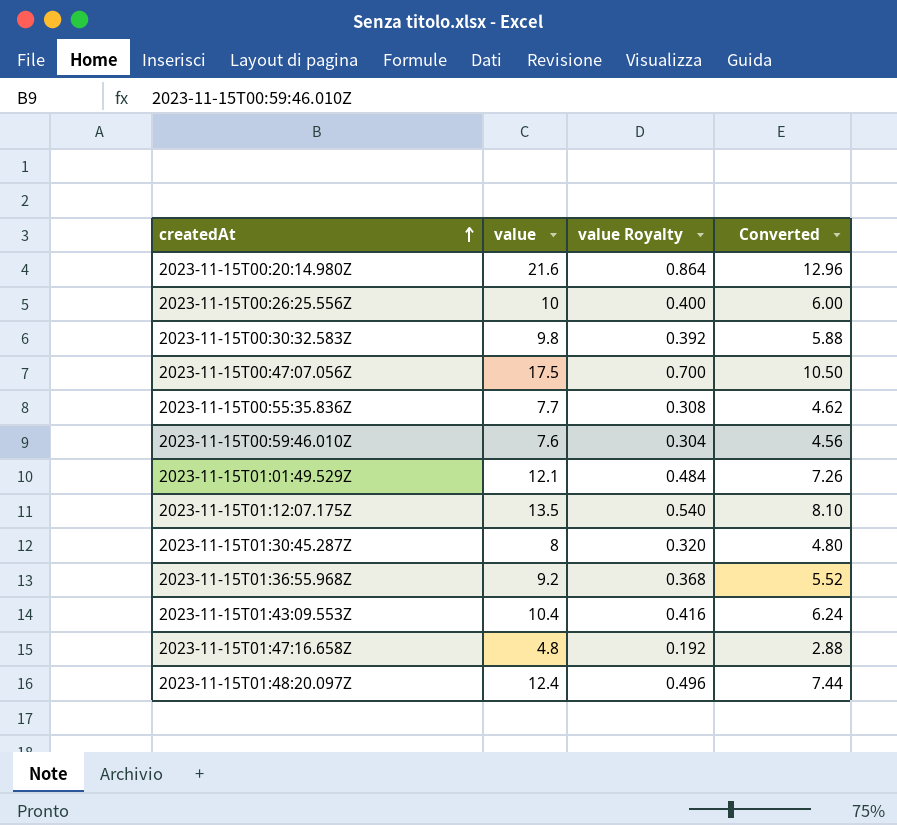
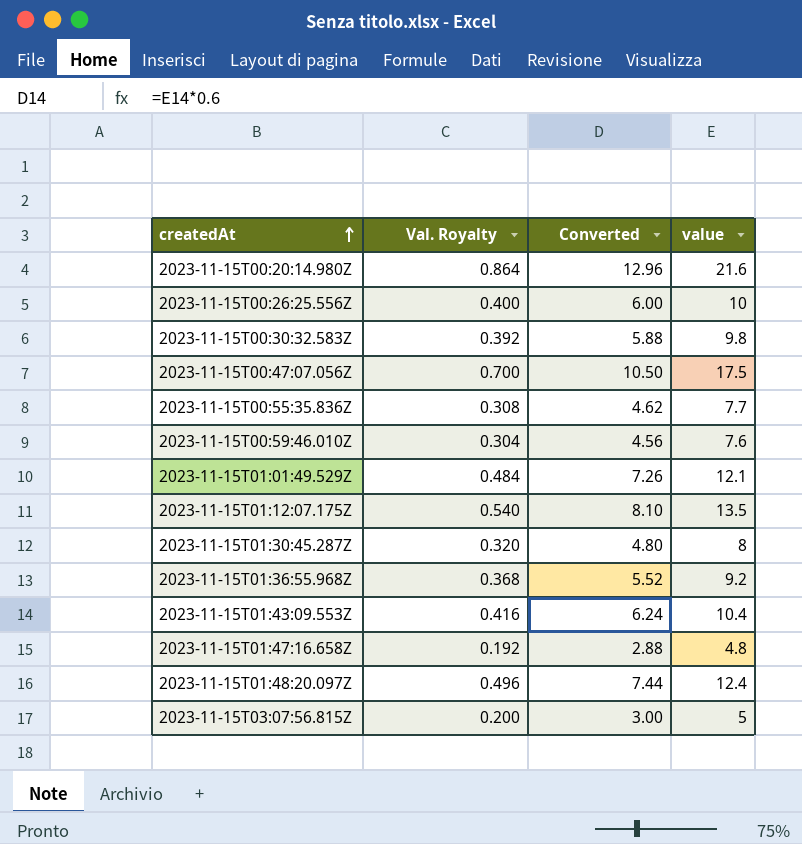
column name: value Royalty -> Val. Royalty
column value | position: 2 -> 4
row 2023-11-15T03:07:56.815Z: none -> 0.200 | 3.00 | 5

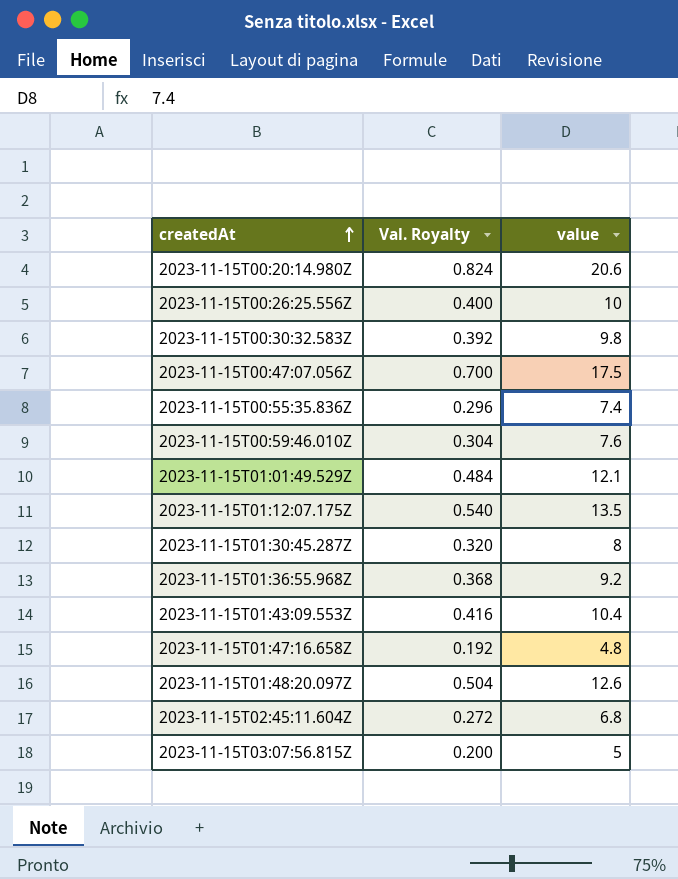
column Converted | formula: [value] * 0.6 -> none
2023-11-15T00:20:14.980Z | Val. Royalty: 0.864 -> 0.824
2023-11-15T00:20:14.980Z | value: 21.6 -> 20.6
2023-11-15T00:55:35.836Z | Val. Royalty: 0.308 -> 0.296
2023-11-15T00:55:35.836Z | value: 7.7 -> 7.4
2023-11-15T01:48:20.097Z | Val. Royalty: 0.496 -> 0.504
2023-11-15T01:48:20.097Z | value: 12.4 -> 12.6
row 2023-11-15T02:45:11.604Z: none -> 0.272 | 6.8

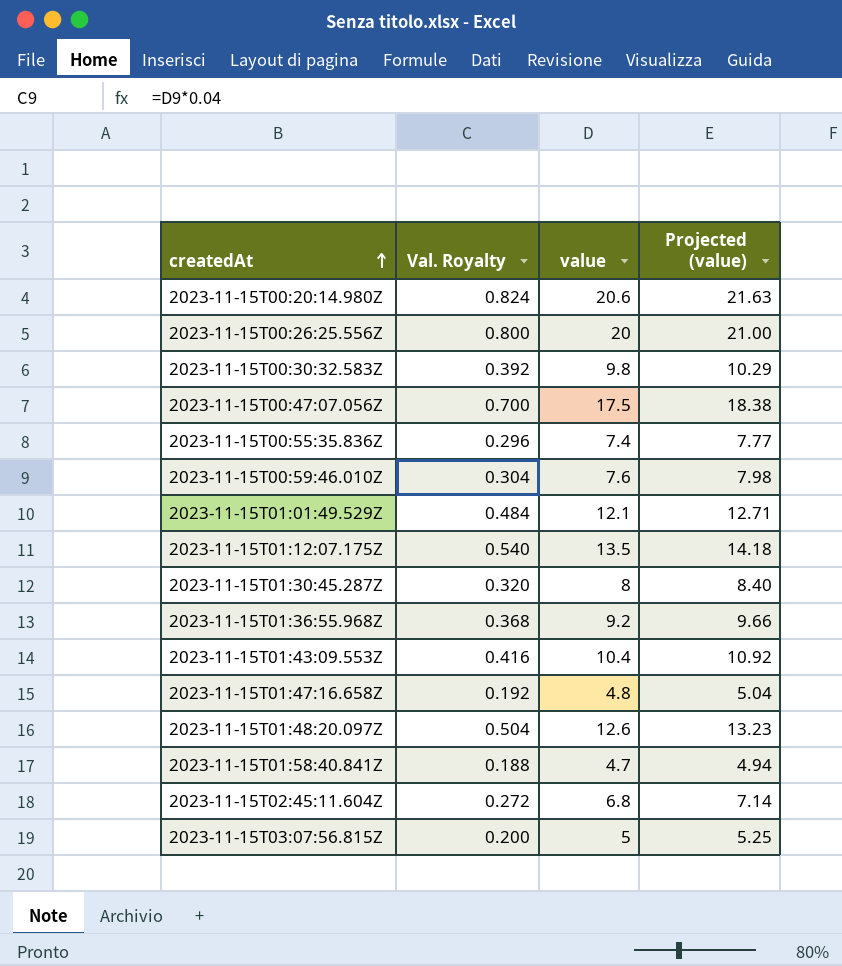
column Projected (value) | formula: none -> [value] * 1.05
2023-11-15T00:26:25.556Z | Val. Royalty: 0.400 -> 0.800
2023-11-15T00:26:25.556Z | value: 10 -> 20
row 2023-11-15T01:58:40.841Z: none -> 0.188 | 4.7 | 4.94

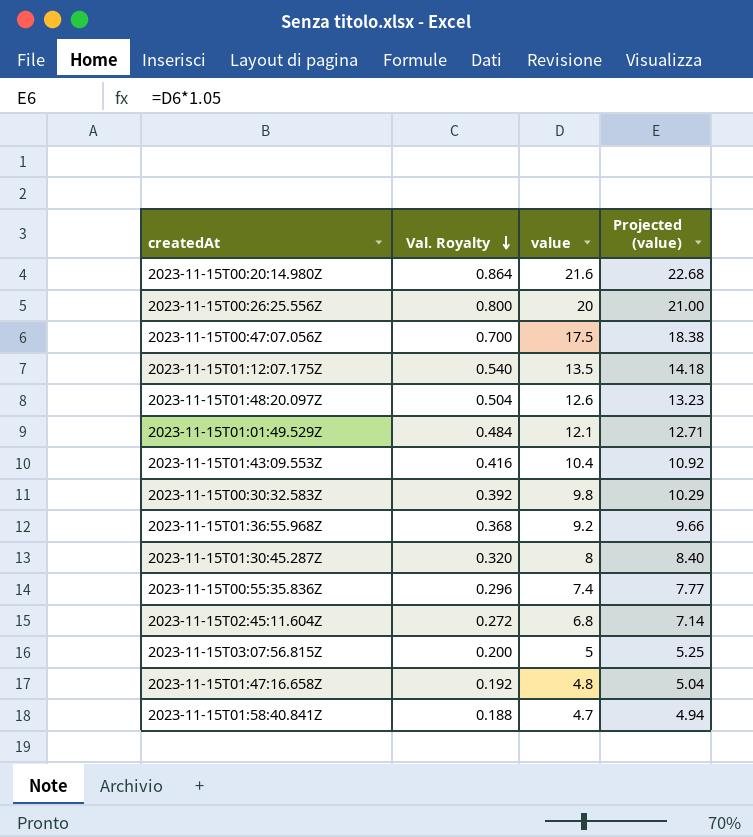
row order: createdAt ascending -> Val. Royalty descending
row 2023-11-15T00:59:46.010Z: 0.304 | 7.6 | 7.98 -> none
2023-11-15T00:20:14.980Z | Val. Royalty: 0.824 -> 0.864
2023-11-15T00:20:14.980Z | value: 20.6 -> 21.6
2023-11-15T00:20:14.980Z | Projected (value): 21.63 -> 22.68

